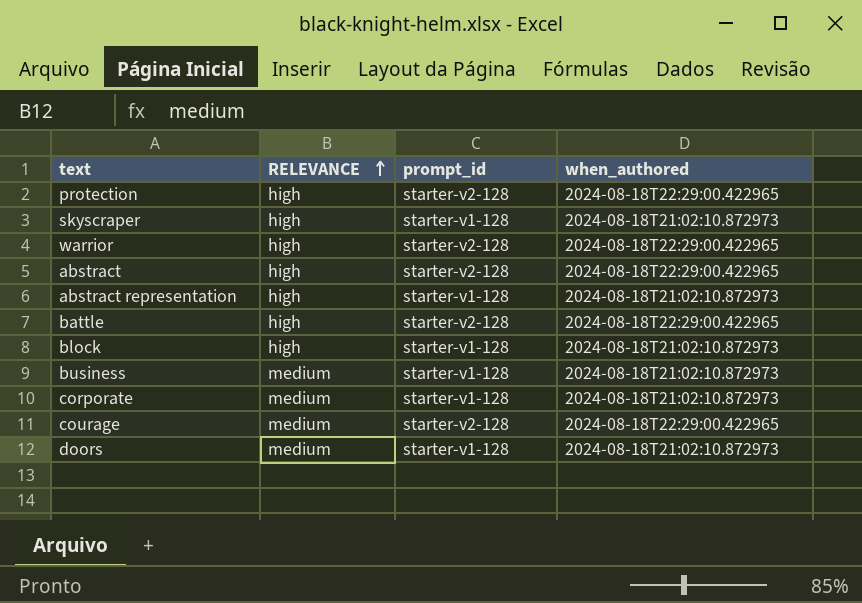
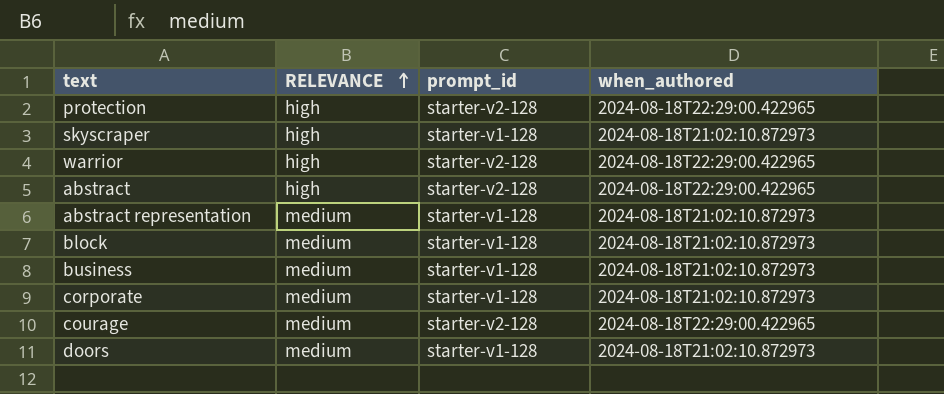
row battle: high | starter-v2-128 | 2024-08-18T22:29:00.422965 -> none
abstract representation | RELEVANCE: high -> medium
block | RELEVANCE: high -> medium

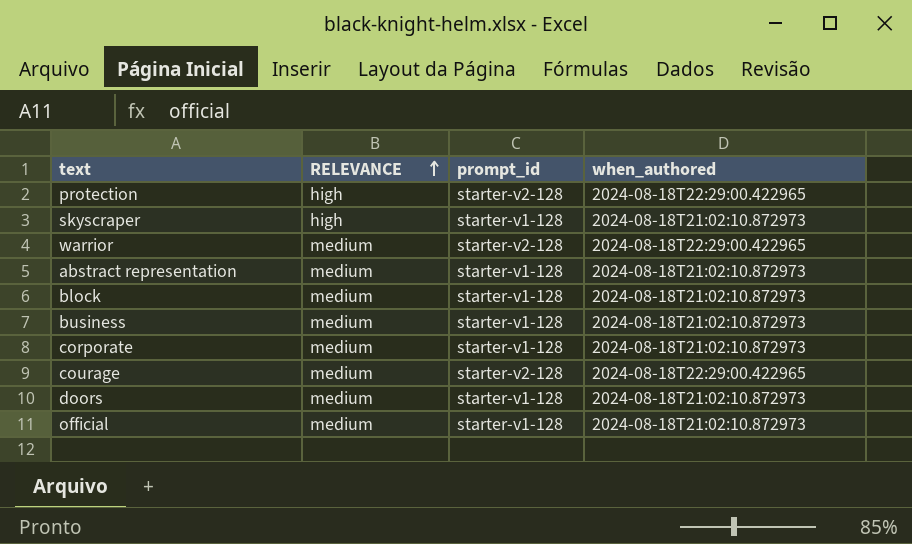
row abstract: high | starter-v2-128 | 2024-08-18T22:29:00.422965 -> none
warrior | RELEVANCE: high -> medium
row official: none -> medium | starter-v1-128 | 2024-08-18T21:02:10.872973

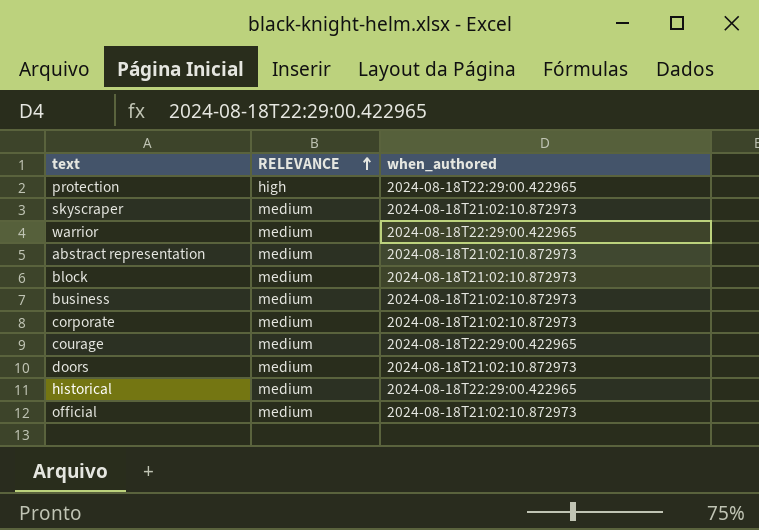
column prompt_id | position: 3 -> none
skyscraper | RELEVANCE: high -> medium
row historical: none -> medium | 2024-08-18T22:29:00.422965

